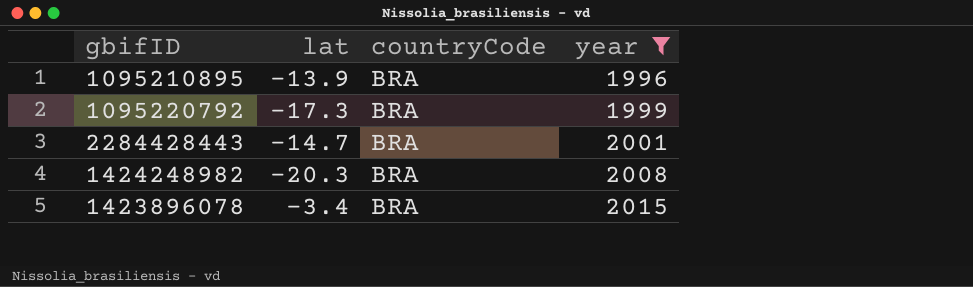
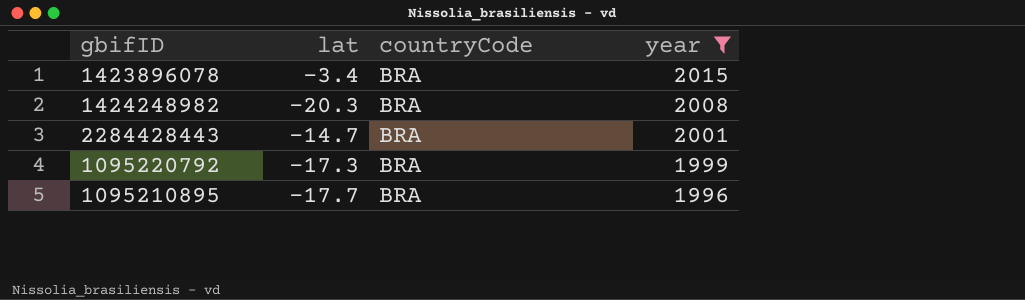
row order: year ascending -> year descending
1095210895 | lat: -13.9 -> -17.7

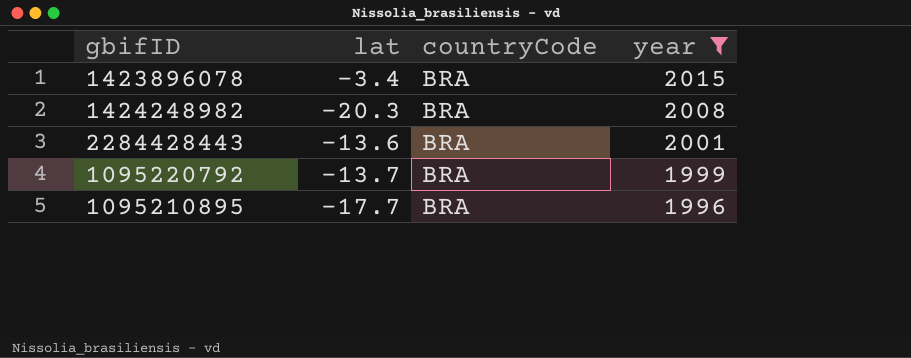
2284428443 | lat: -14.7 -> -13.6
1095220792 | lat: -17.3 -> -13.7

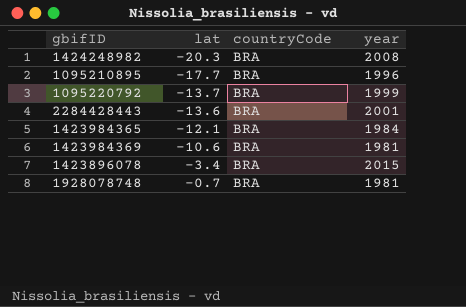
filter: year >= 1996 -> none
row order: year descending -> lat ascending

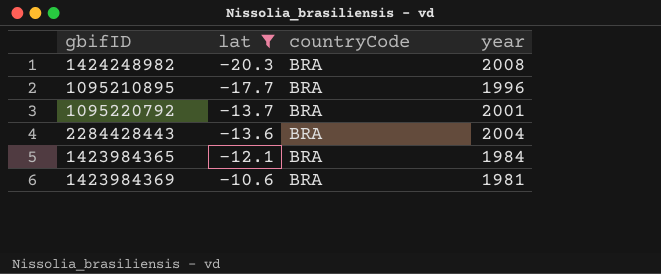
filter: none -> lat <= -10.6
1095220792 | year: 1999 -> 2001
2284428443 | year: 2001 -> 2004

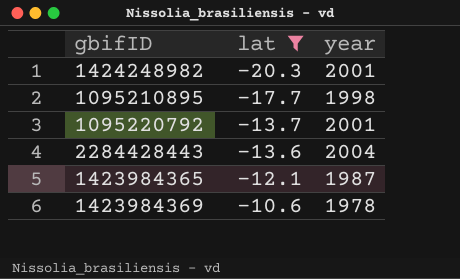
column countryCode | position: 3 -> none
1424248982 | year: 2008 -> 2001
1095210895 | year: 1996 -> 1998
1423984365 | year: 1984 -> 1987
1423984369 | year: 1981 -> 1978

